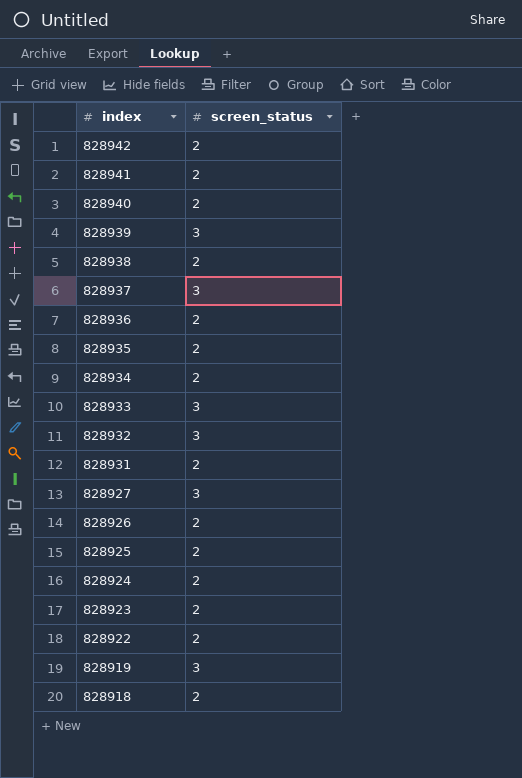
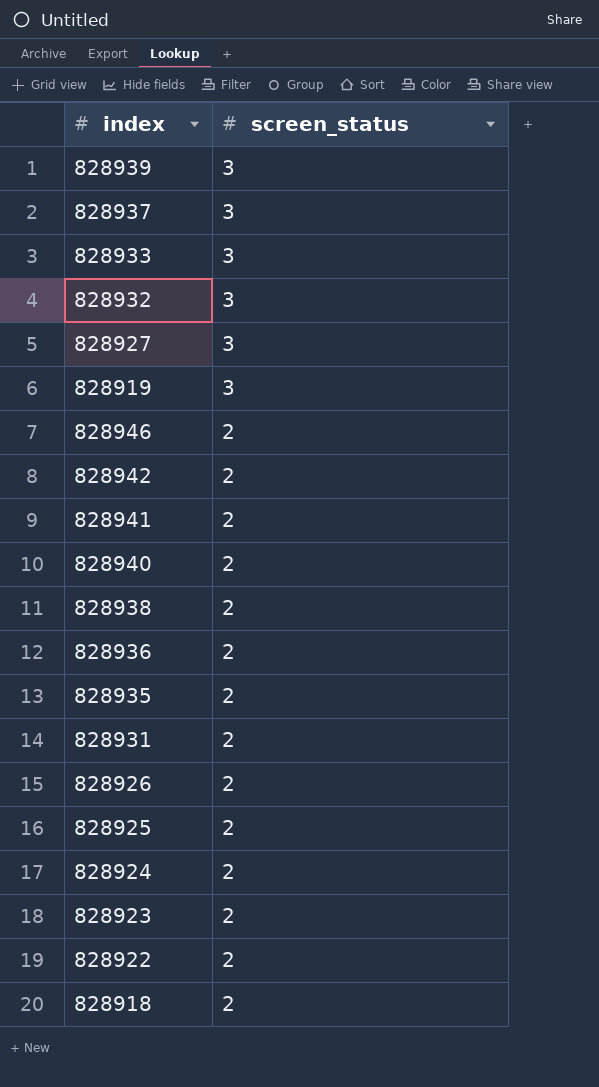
row order: index descending -> screen_status descending
row 828934: 2 -> none
row 828946: none -> 2

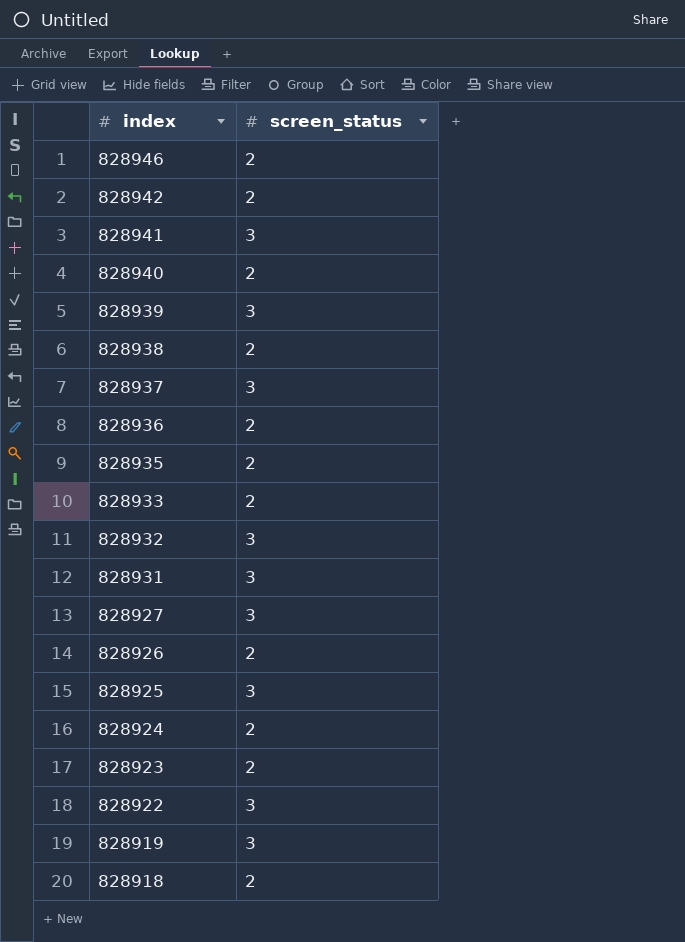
row order: screen_status descending -> index descending
828941 | screen_status: 2 -> 3
828933 | screen_status: 3 -> 2
828931 | screen_status: 2 -> 3
828925 | screen_status: 2 -> 3
828922 | screen_status: 2 -> 3

